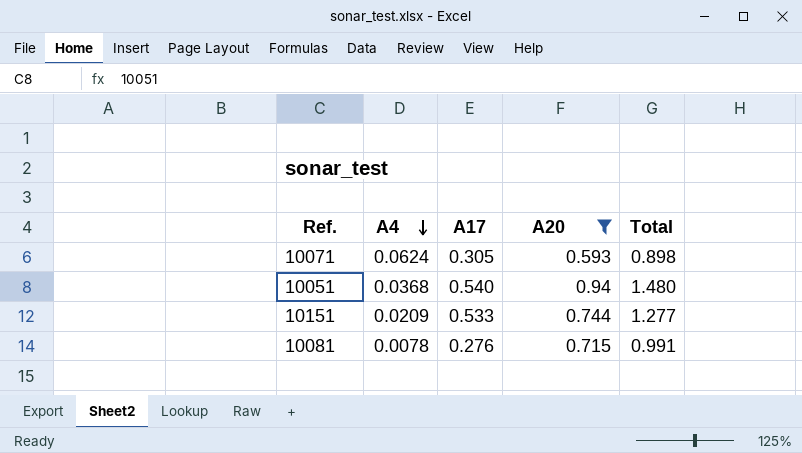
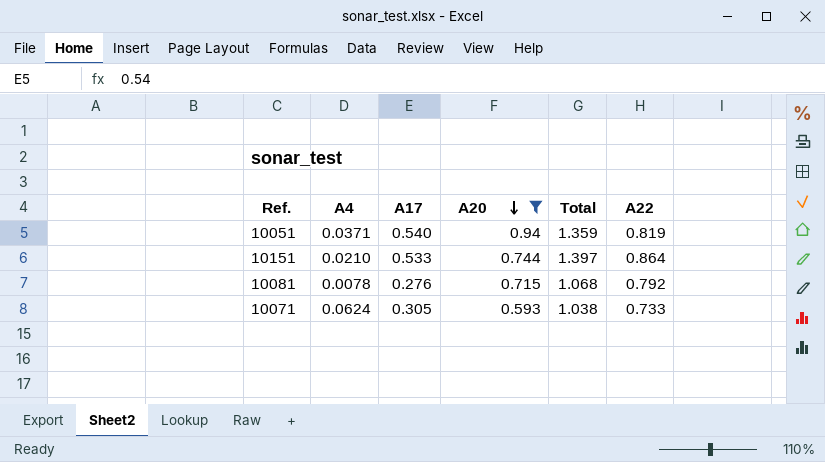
row order: A4 descending -> A20 descending
column Total | formula: [A17] + [A20] -> [A17] + [A22]
column A22 | position: none -> 6
10051 | A4: 0.0368 -> 0.0371
10151 | A4: 0.0209 -> 0.0210

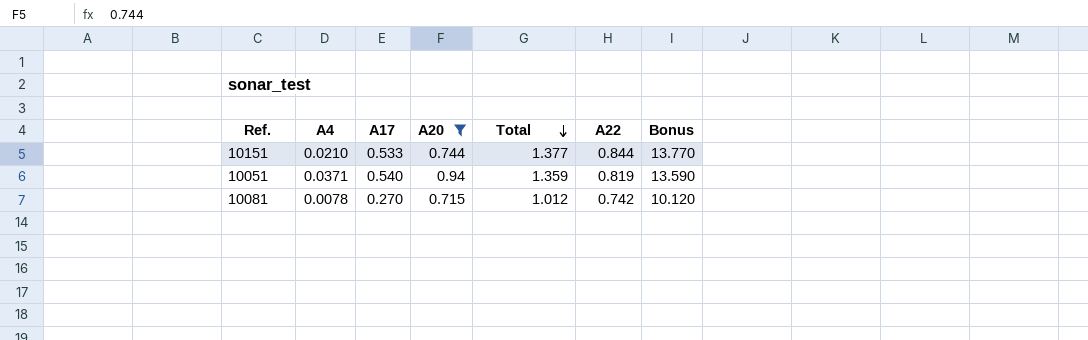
row order: A20 descending -> Total descending
column Bonus | formula: none -> [Total] * 10
row 10071: 0.0624 | 0.305 | 0.593 | 1.038 | 0.733 -> none
10151 | Total: 1.397 -> 1.377
10151 | A22: 0.864 -> 0.844
10081 | A17: 0.276 -> 0.270
10081 | Total: 1.068 -> 1.012
10081 | A22: 0.792 -> 0.742

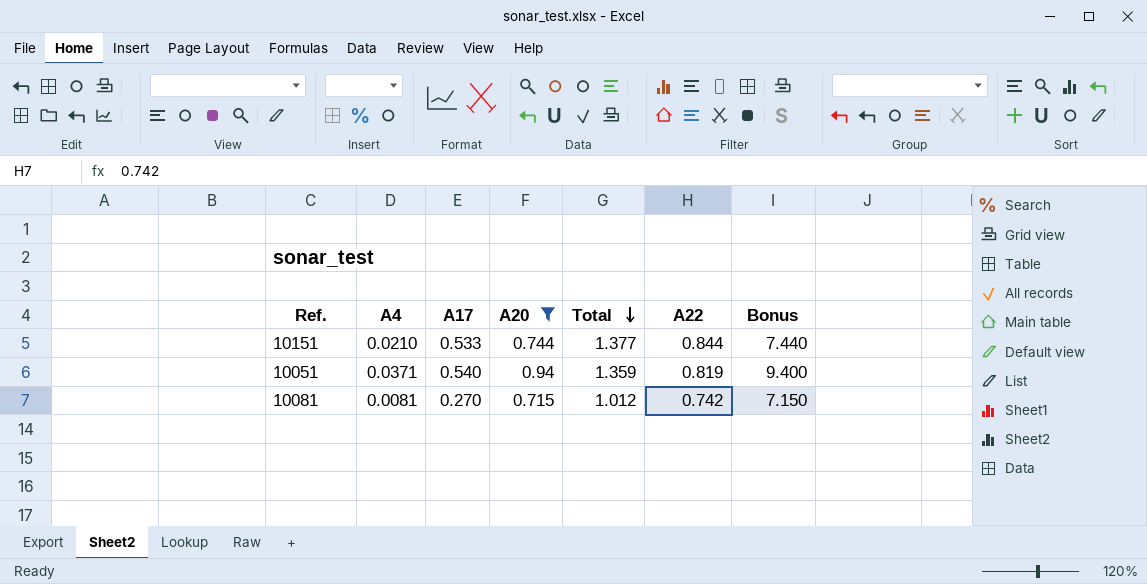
column Bonus | formula: [Total] * 10 -> [A20] * 10
10081 | A4: 0.0078 -> 0.0081

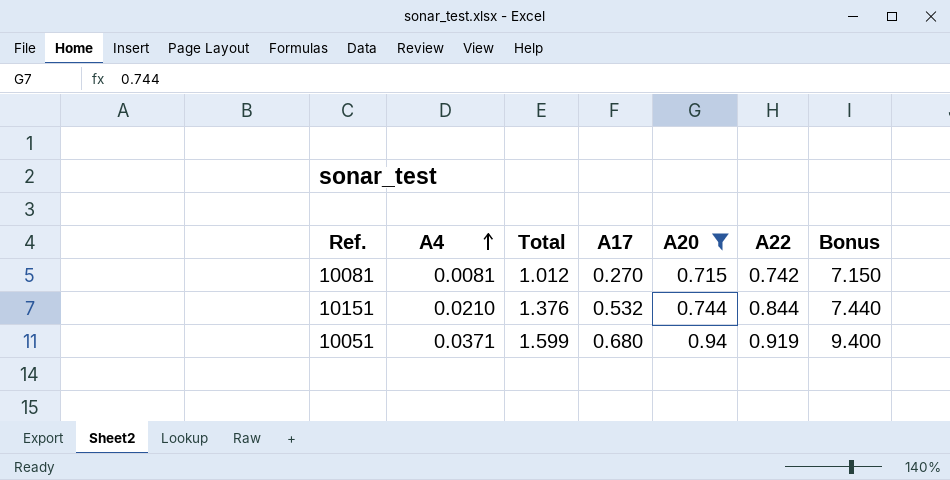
row order: Total descending -> A4 ascending
column Total | position: 5 -> 3
10151 | Total: 1.377 -> 1.376
10151 | A17: 0.533 -> 0.532
10051 | Total: 1.359 -> 1.599
10051 | A17: 0.540 -> 0.680
10051 | A22: 0.819 -> 0.919

